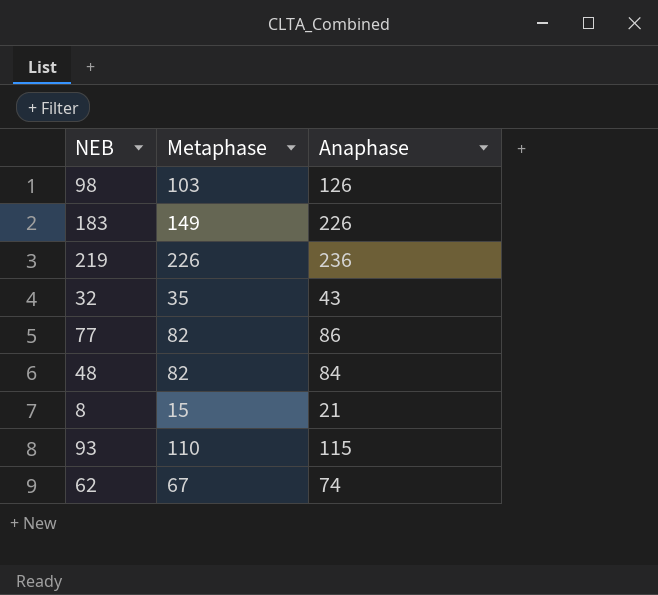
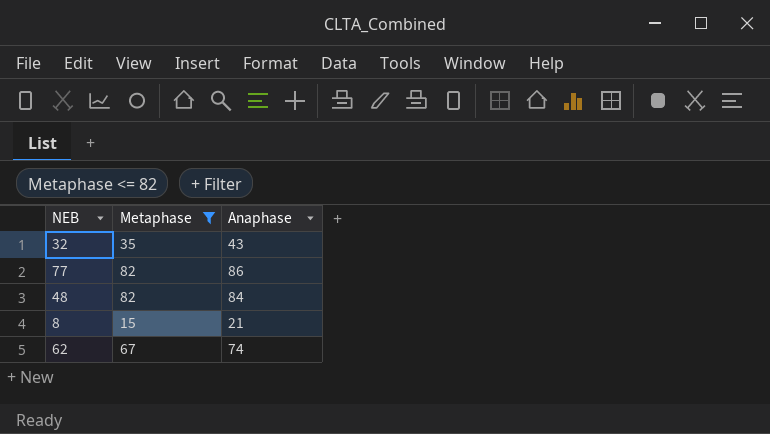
filter: none -> Metaphase <= 82

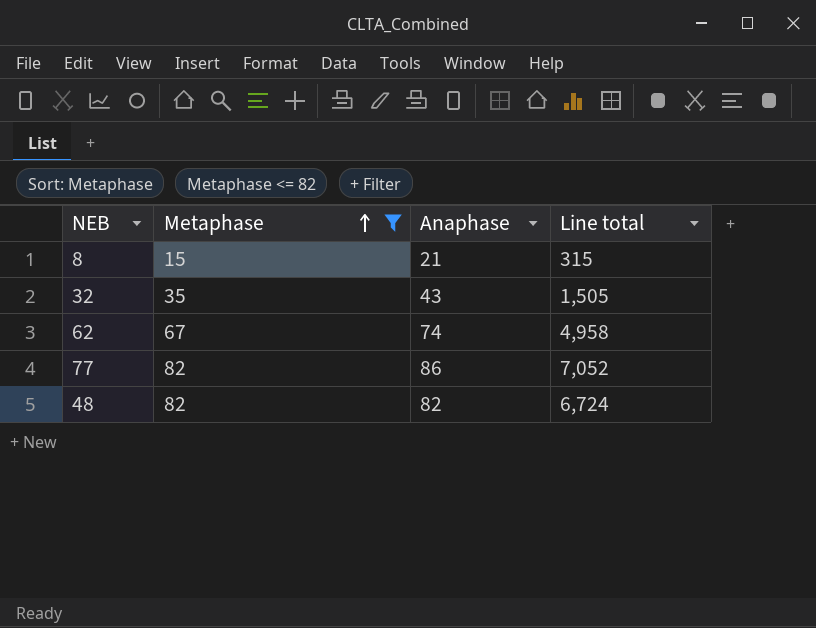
row order: none -> Metaphase ascending
column Line total | formula: none -> [Metaphase] * [Anaphase]
48 | Anaphase: 84 -> 82

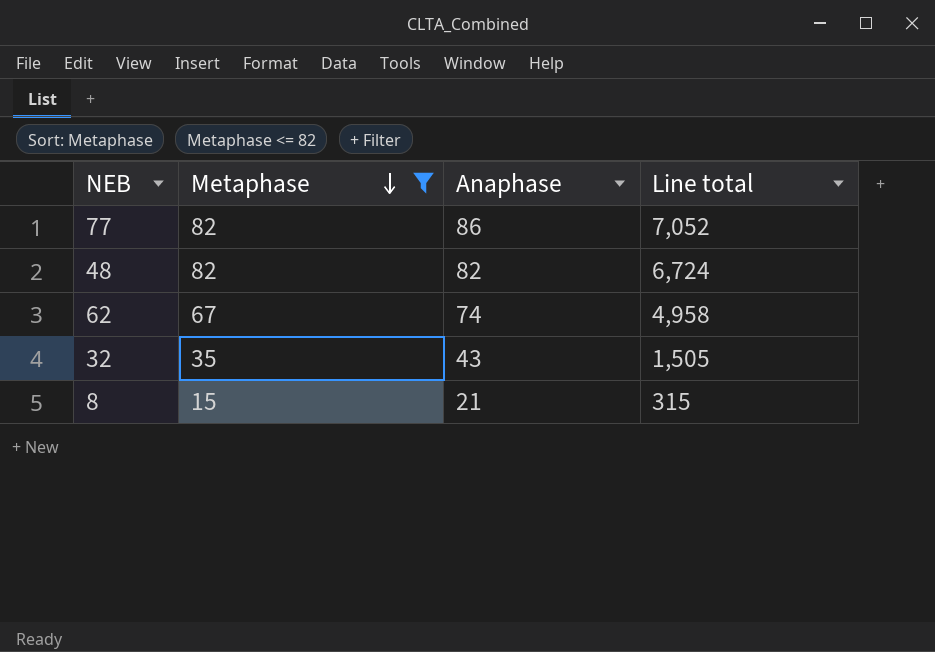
row order: Metaphase ascending -> Metaphase descending

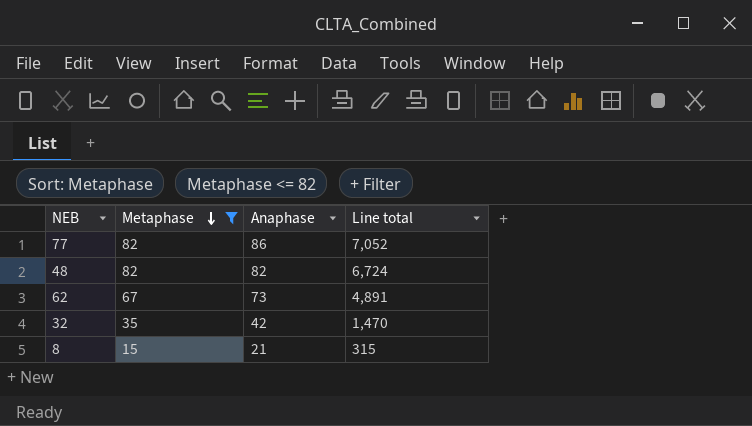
62 | Anaphase: 74 -> 73
62 | Line total: 4,958 -> 4,891
32 | Anaphase: 43 -> 42
32 | Line total: 1,505 -> 1,470

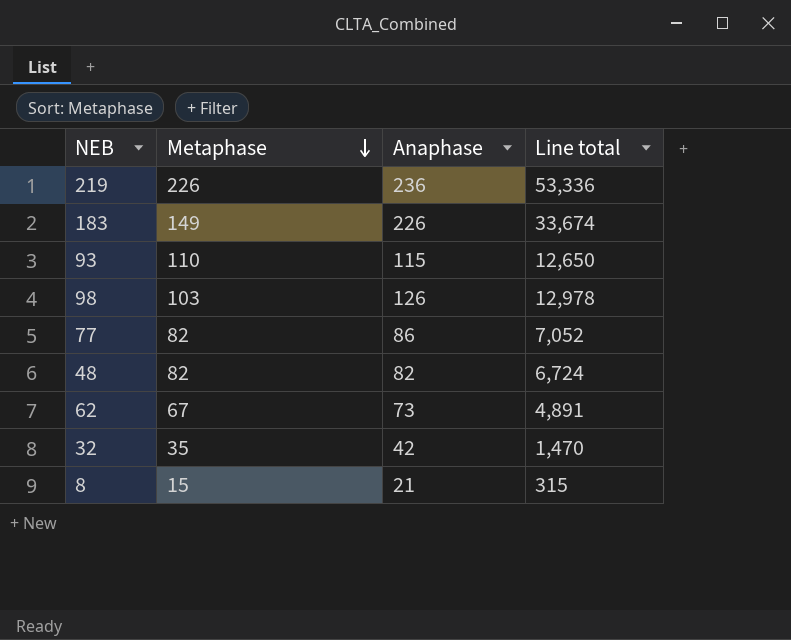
filter: Metaphase <= 82 -> none

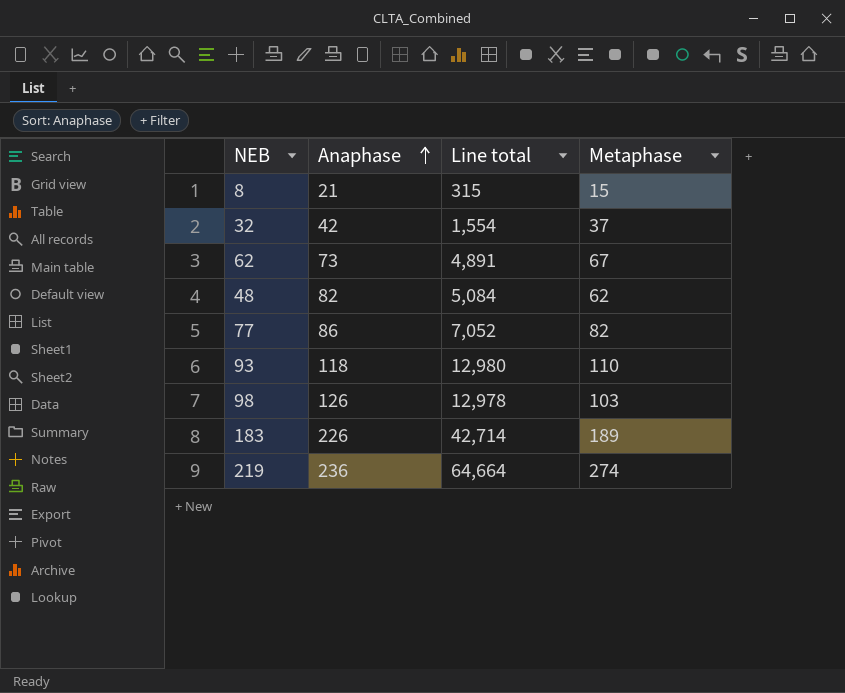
row order: Metaphase descending -> Anaphase ascending
column Metaphase | position: 2 -> 4
32 | Line total: 1,470 -> 1,554
32 | Metaphase: 35 -> 37
48 | Line total: 6,724 -> 5,084
48 | Metaphase: 82 -> 62
93 | Anaphase: 115 -> 118
93 | Line total: 12,650 -> 12,980
183 | Line total: 33,674 -> 42,714
183 | Metaphase: 149 -> 189
219 | Line total: 53,336 -> 64,664
219 | Metaphase: 226 -> 274

